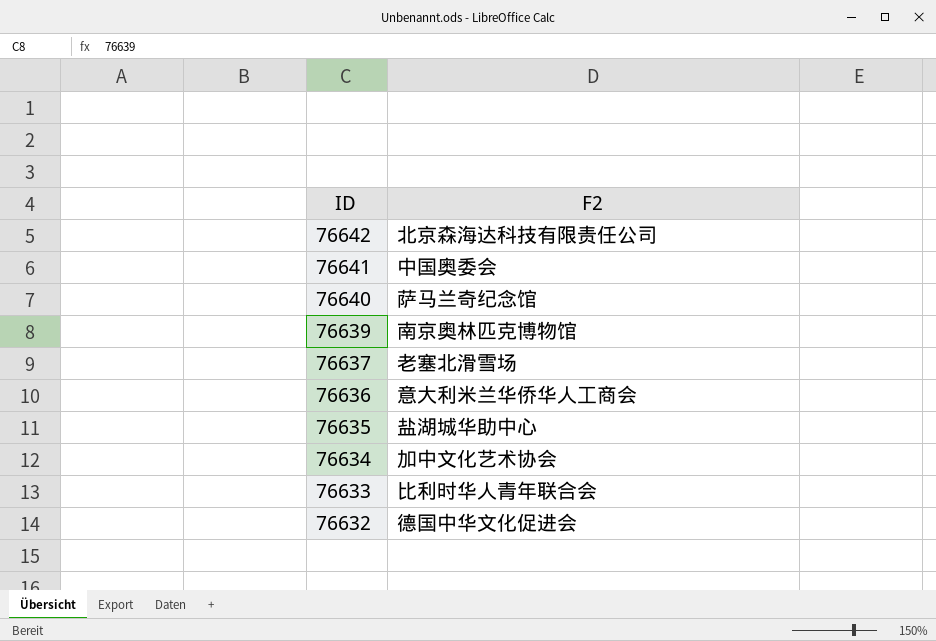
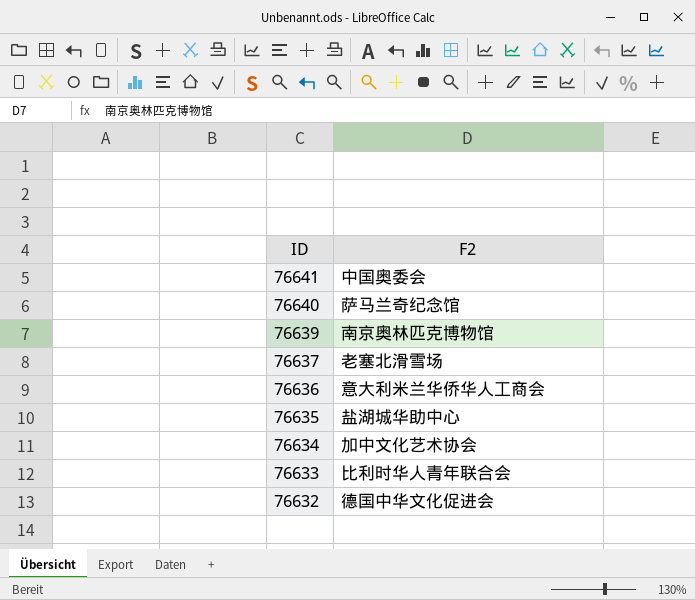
row 76642: 北京森海达科技有限责任公司 -> none

